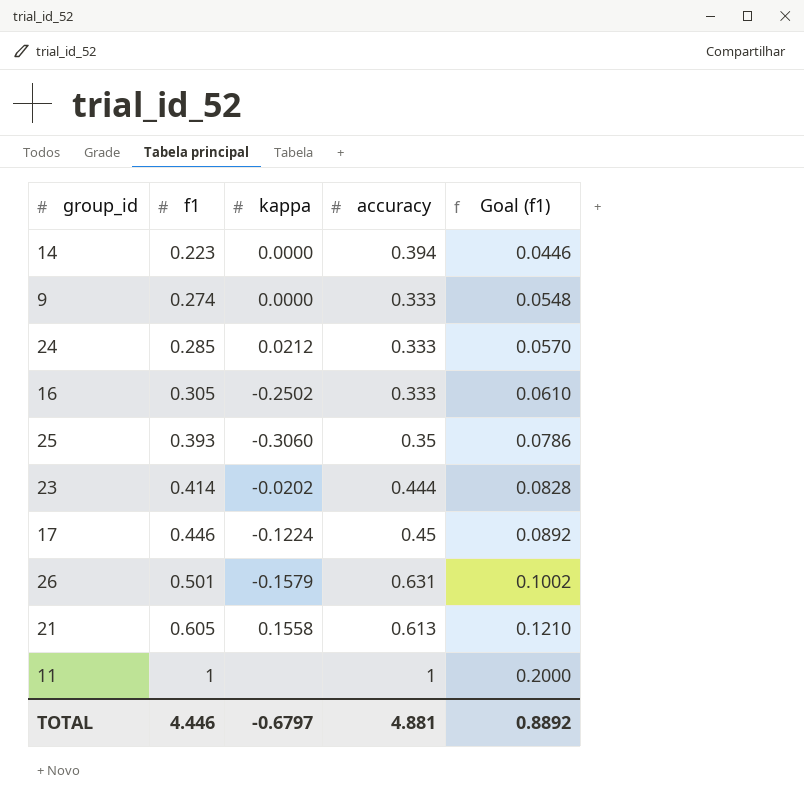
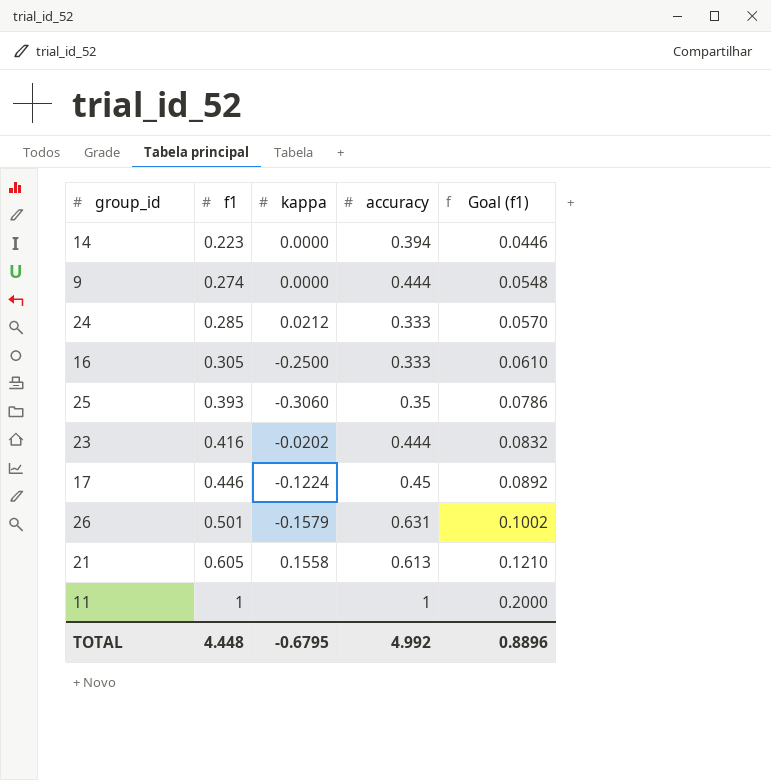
9 | accuracy: 0.333 -> 0.444
16 | kappa: -0.2502 -> -0.2500
23 | f1: 0.414 -> 0.416
23 | Goal (f1): 0.0828 -> 0.0832
TOTAL | f1: 4.446 -> 4.448
TOTAL | kappa: -0.6797 -> -0.6795
TOTAL | accuracy: 4.881 -> 4.992
TOTAL | Goal (f1): 0.8892 -> 0.8896

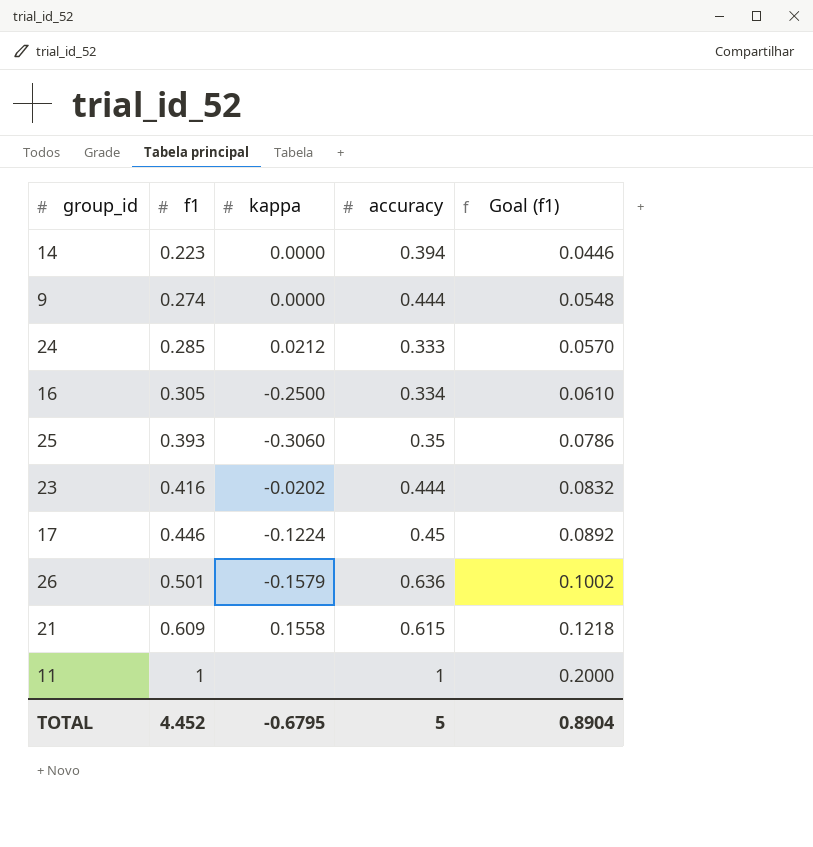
16 | accuracy: 0.333 -> 0.334
26 | accuracy: 0.631 -> 0.636
21 | f1: 0.605 -> 0.609
21 | accuracy: 0.613 -> 0.615
21 | Goal (f1): 0.1210 -> 0.1218
TOTAL | f1: 4.448 -> 4.452
TOTAL | accuracy: 4.992 -> 5
TOTAL | Goal (f1): 0.8896 -> 0.8904

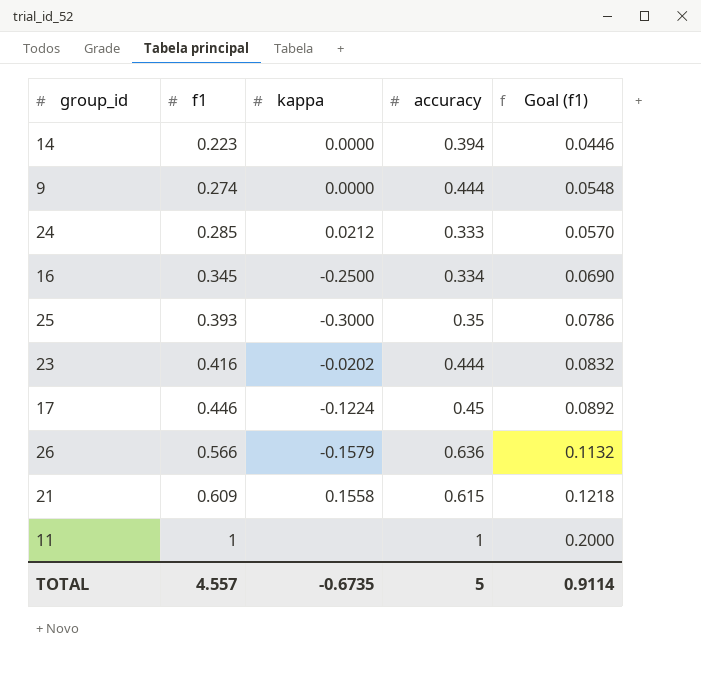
16 | f1: 0.305 -> 0.345
16 | Goal (f1): 0.0610 -> 0.0690
25 | kappa: -0.3060 -> -0.3000
26 | f1: 0.501 -> 0.566
26 | Goal (f1): 0.1002 -> 0.1132
TOTAL | f1: 4.452 -> 4.557
TOTAL | kappa: -0.6795 -> -0.6735
TOTAL | Goal (f1): 0.8904 -> 0.9114

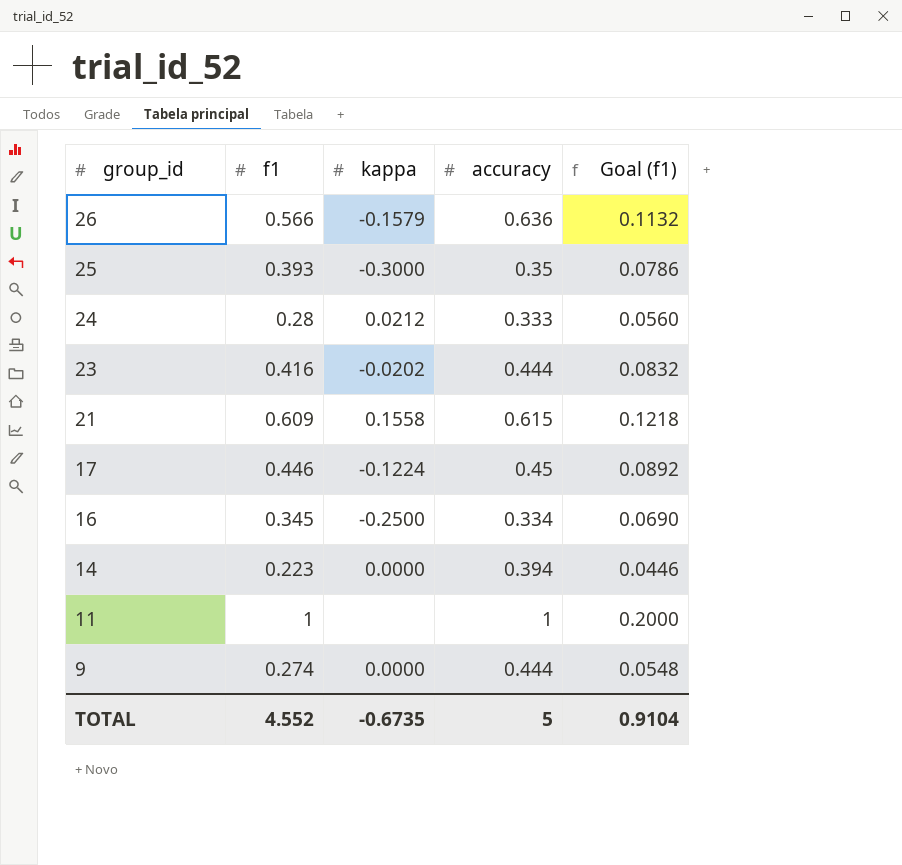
row order: f1 ascending -> group_id descending
24 | f1: 0.285 -> 0.28
24 | Goal (f1): 0.0570 -> 0.0560
TOTAL | f1: 4.557 -> 4.552
TOTAL | Goal (f1): 0.9114 -> 0.9104

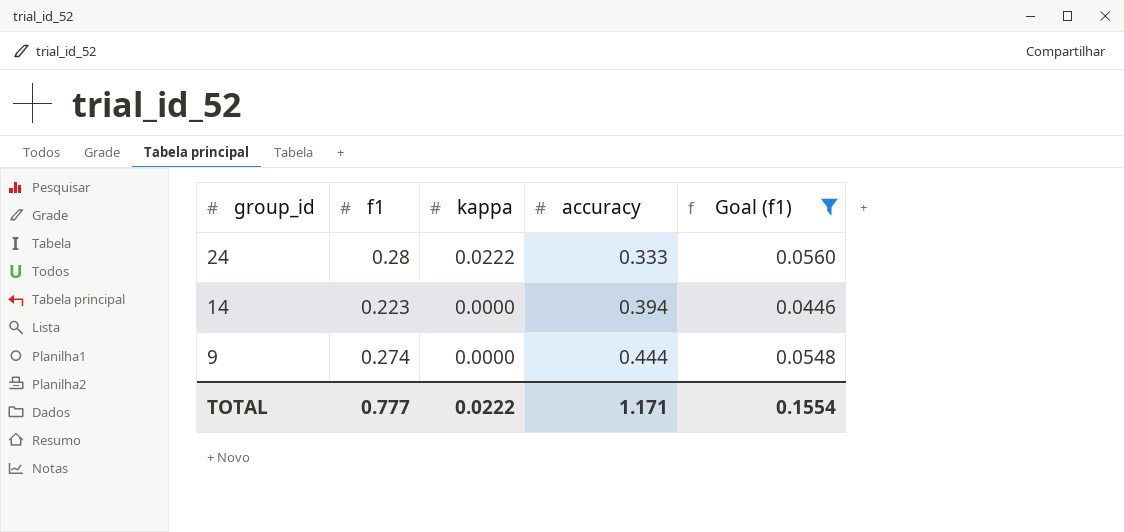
filter: none -> Goal (f1) <= 0.0560
24 | kappa: 0.0212 -> 0.0222
TOTAL | f1: 4.552 -> 0.777
TOTAL | kappa: -0.6735 -> 0.0222
TOTAL | accuracy: 5 -> 1.171
TOTAL | Goal (f1): 0.9104 -> 0.1554

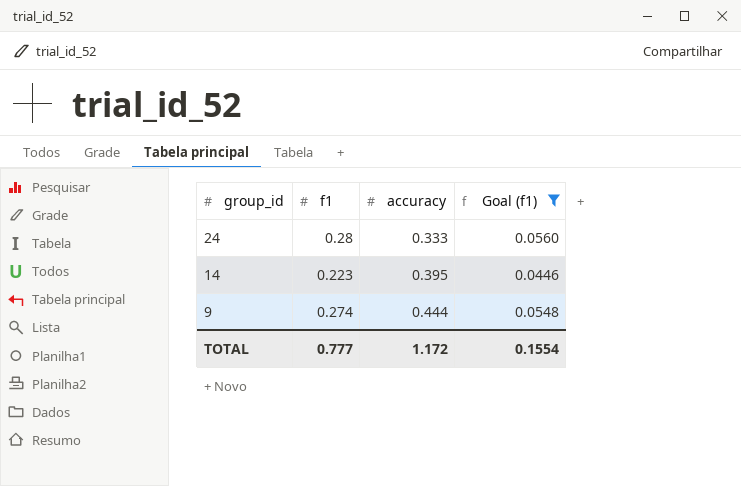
column kappa | position: 3 -> none
14 | accuracy: 0.394 -> 0.395
TOTAL | accuracy: 1.171 -> 1.172

